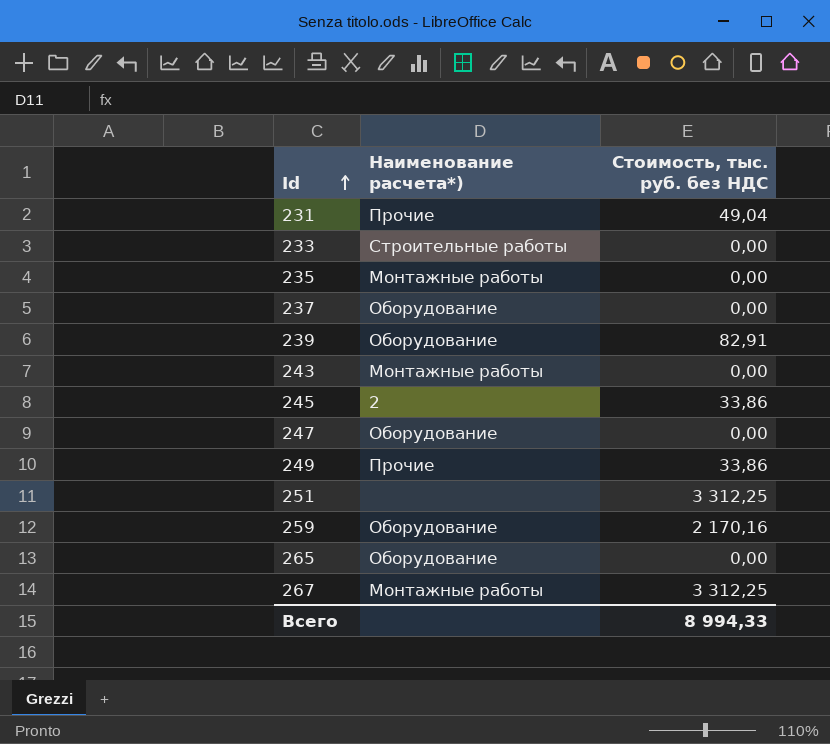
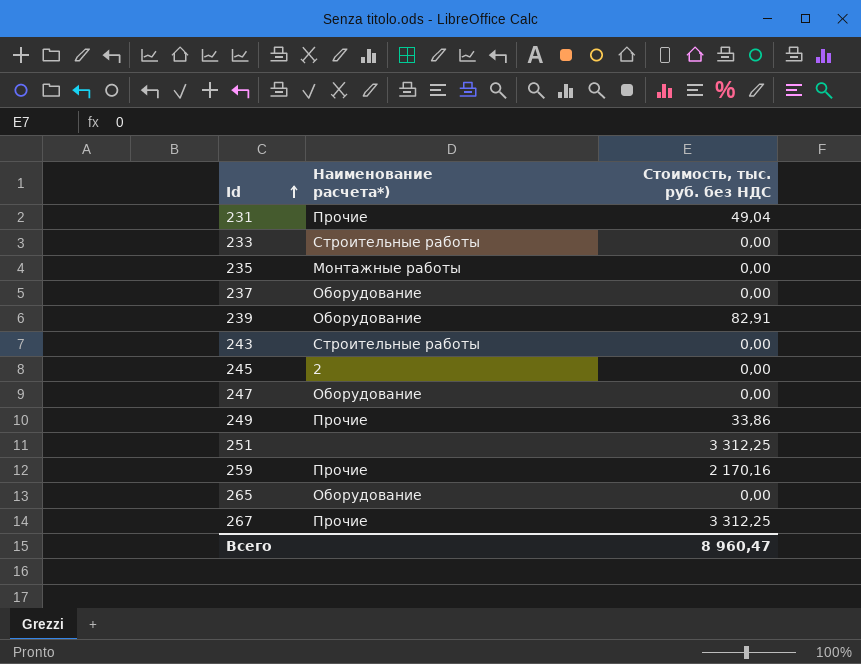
243 | Наименование расчета*): Монтажные работы -> Строительные работы
245 | Стоимость, тыс. руб. без НДС: 33,86 -> 0,00
259 | Наименование расчета*): Оборудование -> Прочие
267 | Наименование расчета*): Монтажные работы -> Прочие
Всего | Стоимость, тыс. руб. без НДС: 8 994,33 -> 8 960,47

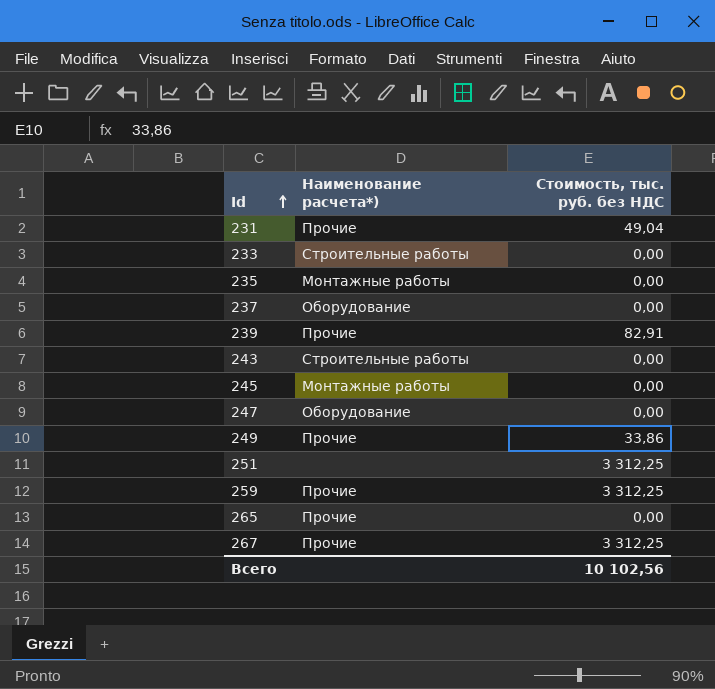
239 | Наименование расчета*): Оборудование -> Прочие
245 | Наименование расчета*): 2 -> Монтажные работы
259 | Стоимость, тыс. руб. без НДС: 2 170,16 -> 3 312,25
265 | Наименование расчета*): Оборудование -> Прочие
Всего | Стоимость, тыс. руб. без НДС: 8 960,47 -> 10 102,56

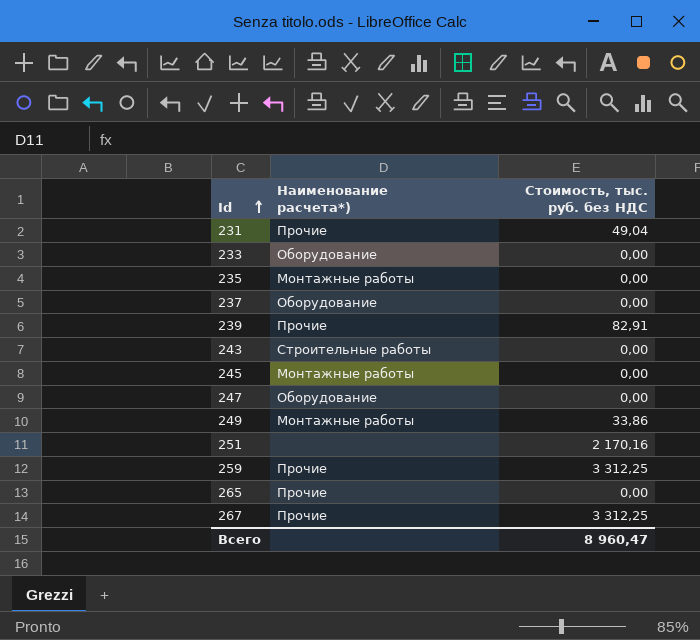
233 | Наименование расчета*): Строительные работы -> Оборудование
249 | Наименование расчета*): Прочие -> Монтажные работы
251 | Стоимость, тыс. руб. без НДС: 3 312,25 -> 2 170,16
Всего | Стоимость, тыс. руб. без НДС: 10 102,56 -> 8 960,47

